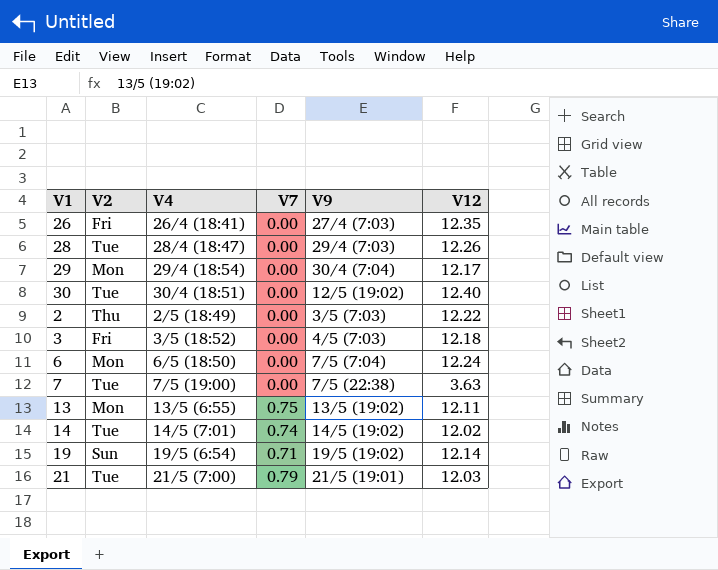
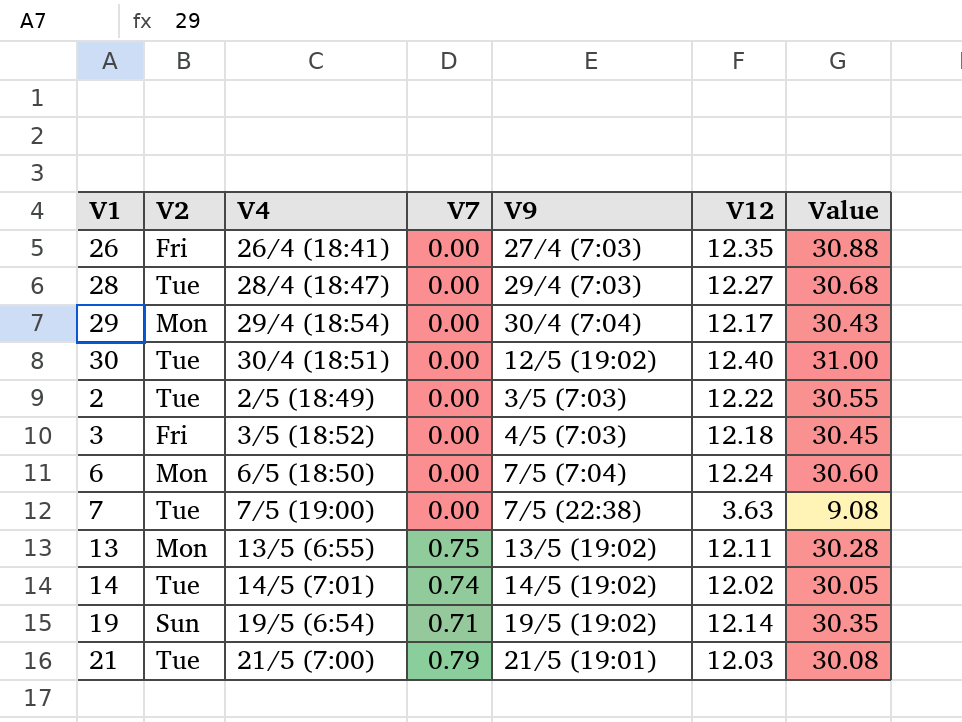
column Value | formula: none -> [V12] * 2.5
28 | V12: 12.26 -> 12.27
2 | V2: Thu -> Tue

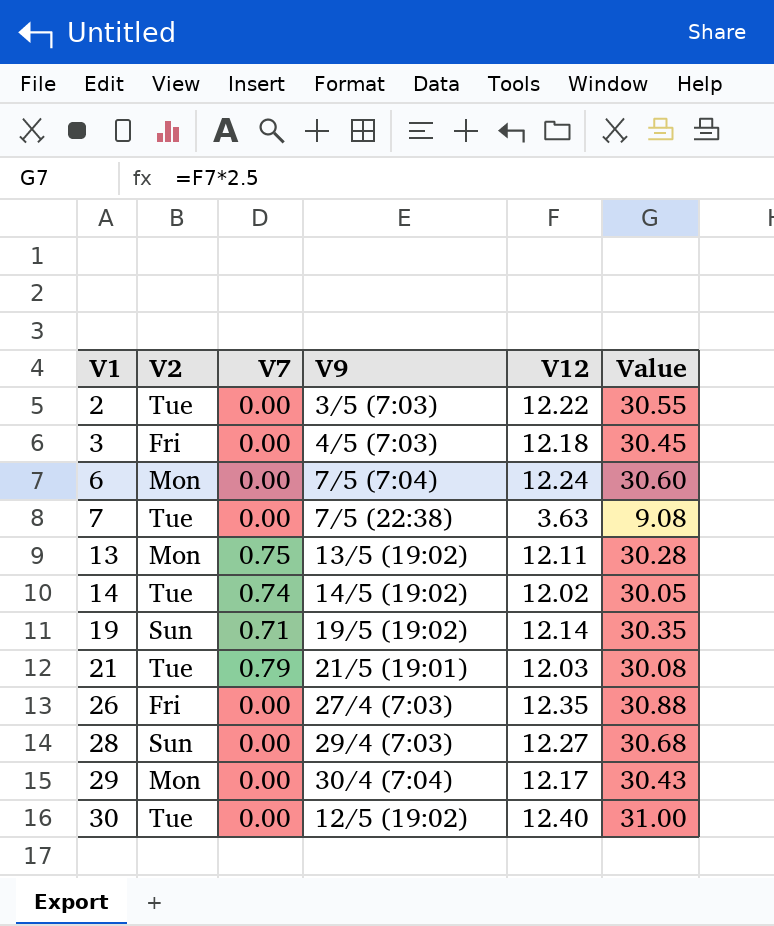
row order: none -> V1 ascending
column V4 | position: 3 -> none
28 | V2: Tue -> Sun

